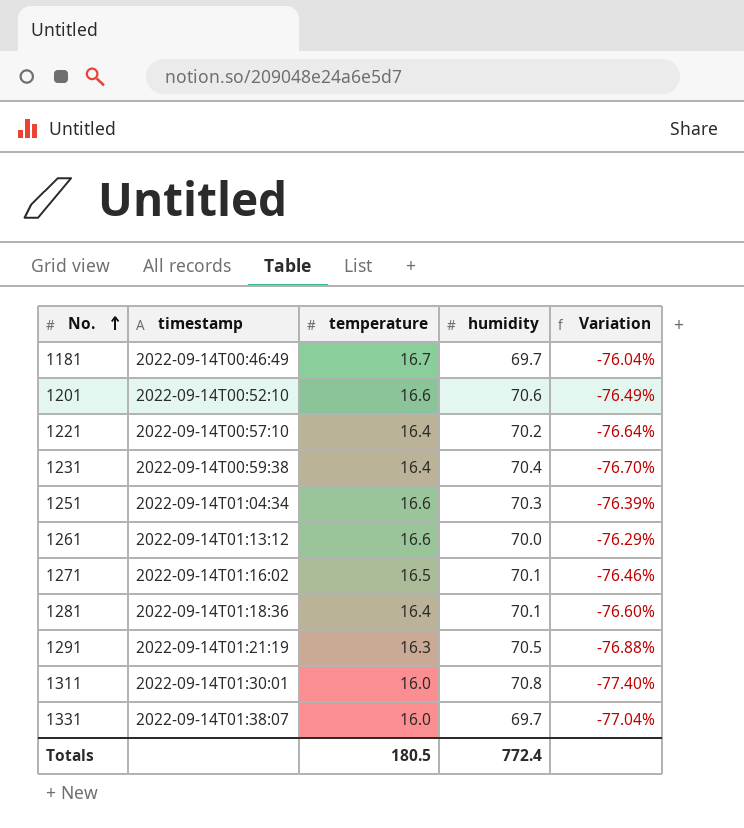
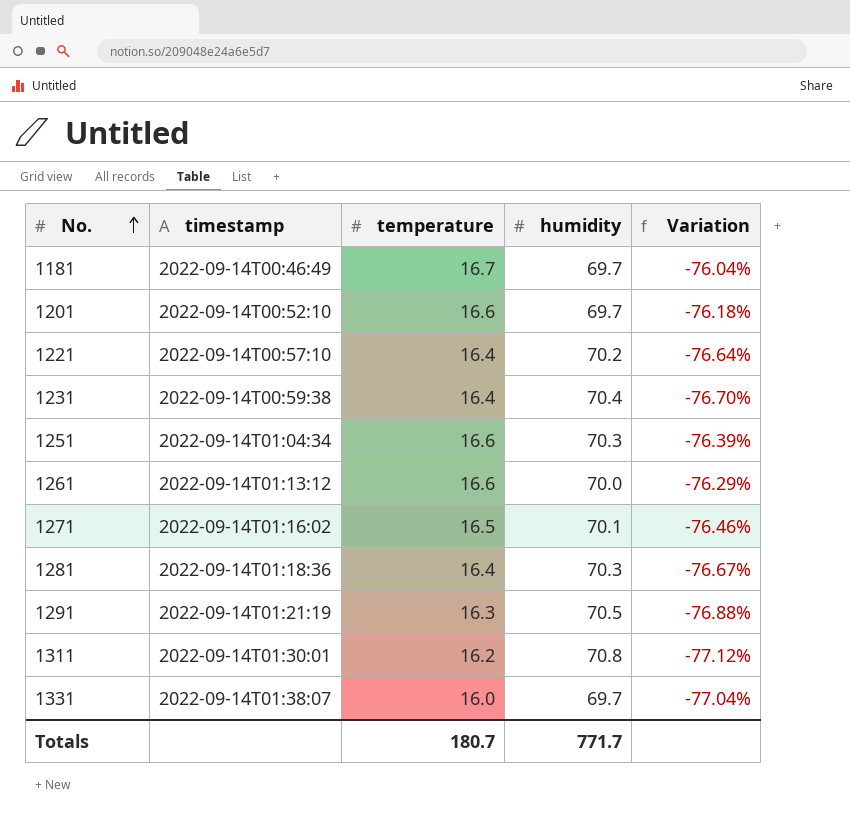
1201 | humidity: 70.6 -> 69.7
1201 | Variation: -76.49% -> -76.18%
1281 | humidity: 70.1 -> 70.3
1281 | Variation: -76.60% -> -76.67%
1311 | temperature: 16.0 -> 16.2
1311 | Variation: -77.40% -> -77.12%
Totals | temperature: 180.5 -> 180.7
Totals | humidity: 772.4 -> 771.7

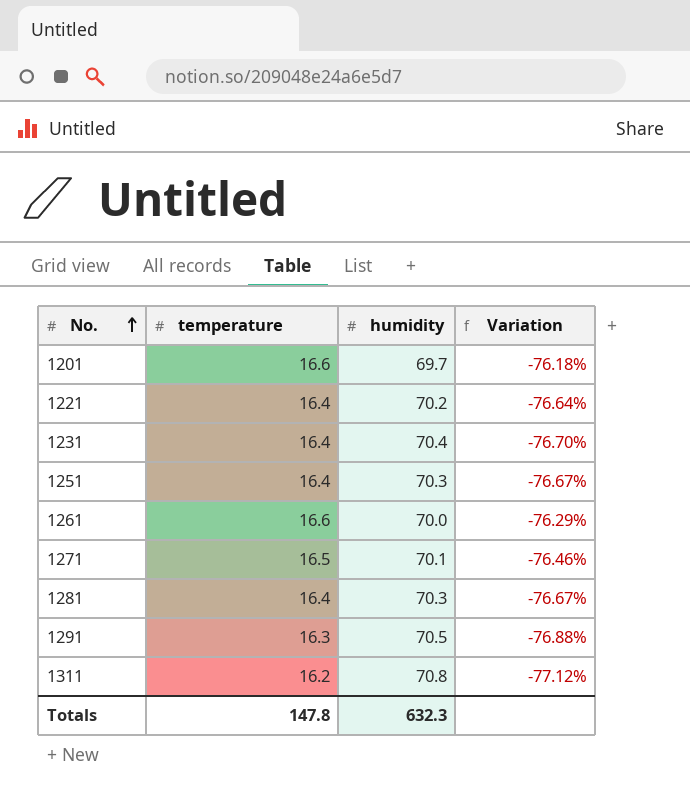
column timestamp | position: 2 -> none
row 1181: 2022-09-14T00:46:49 | 16.7 | 69.7 | -76.04% -> none
row 1331: 2022-09-14T01:38:07 | 16.0 | 69.7 | -77.04% -> none
1251 | temperature: 16.6 -> 16.4
1251 | Variation: -76.39% -> -76.67%
Totals | temperature: 180.7 -> 147.8
Totals | humidity: 771.7 -> 632.3

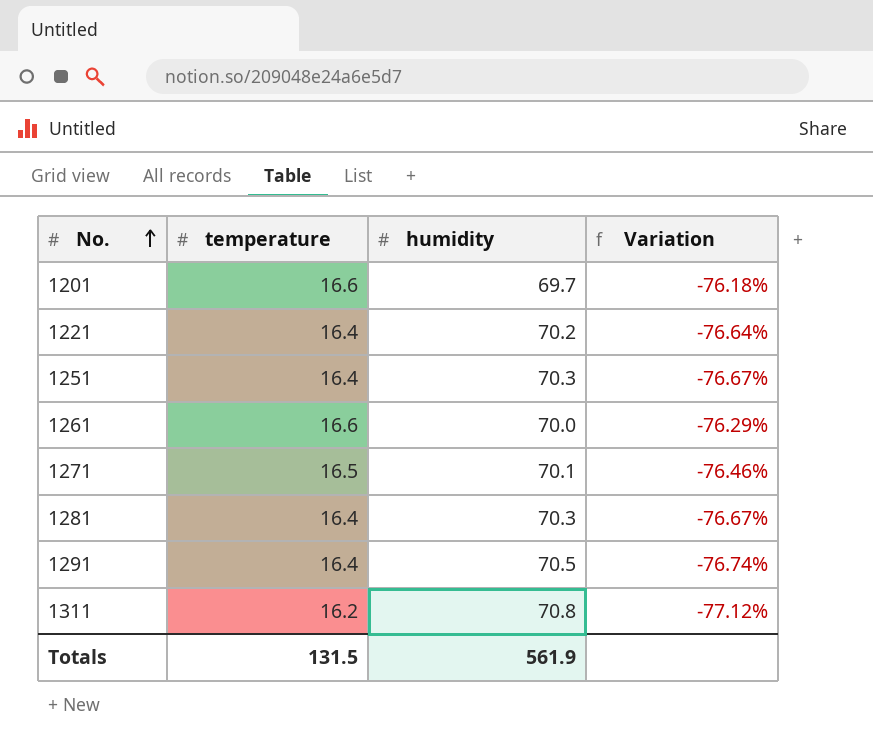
row 1231: 16.4 | 70.4 | -76.70% -> none
1291 | temperature: 16.3 -> 16.4
1291 | Variation: -76.88% -> -76.74%
Totals | temperature: 147.8 -> 131.5
Totals | humidity: 632.3 -> 561.9

